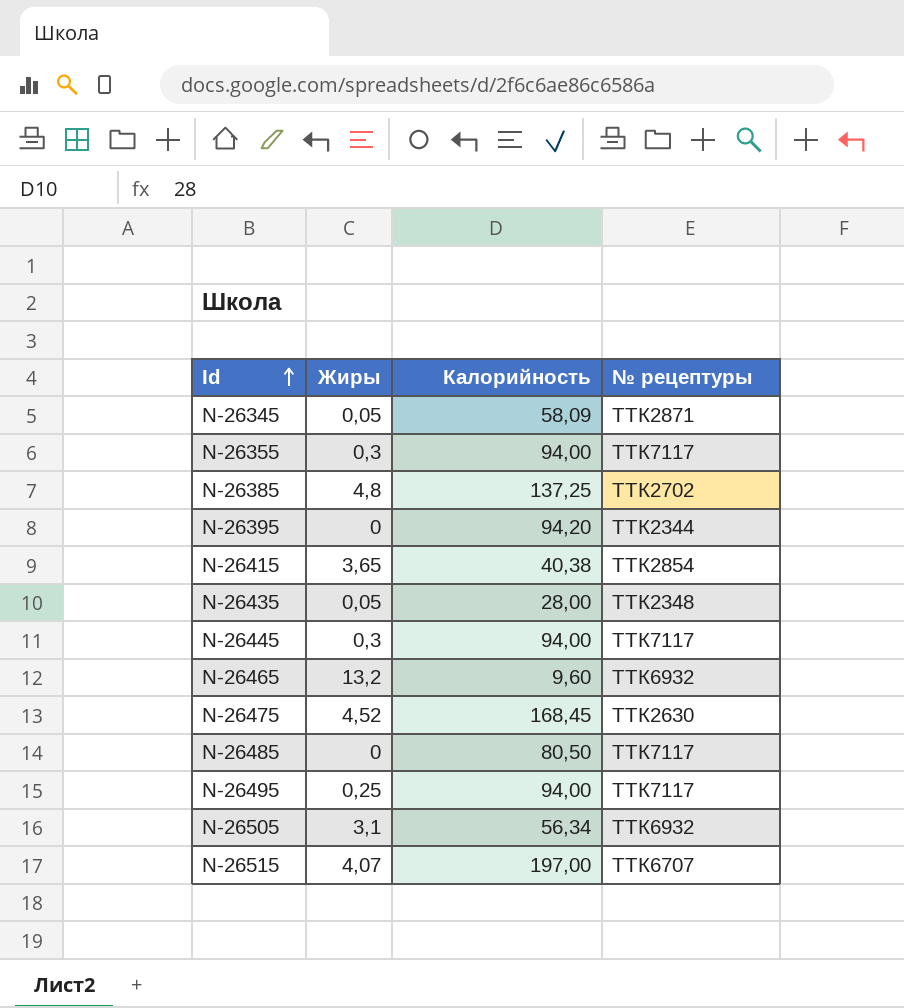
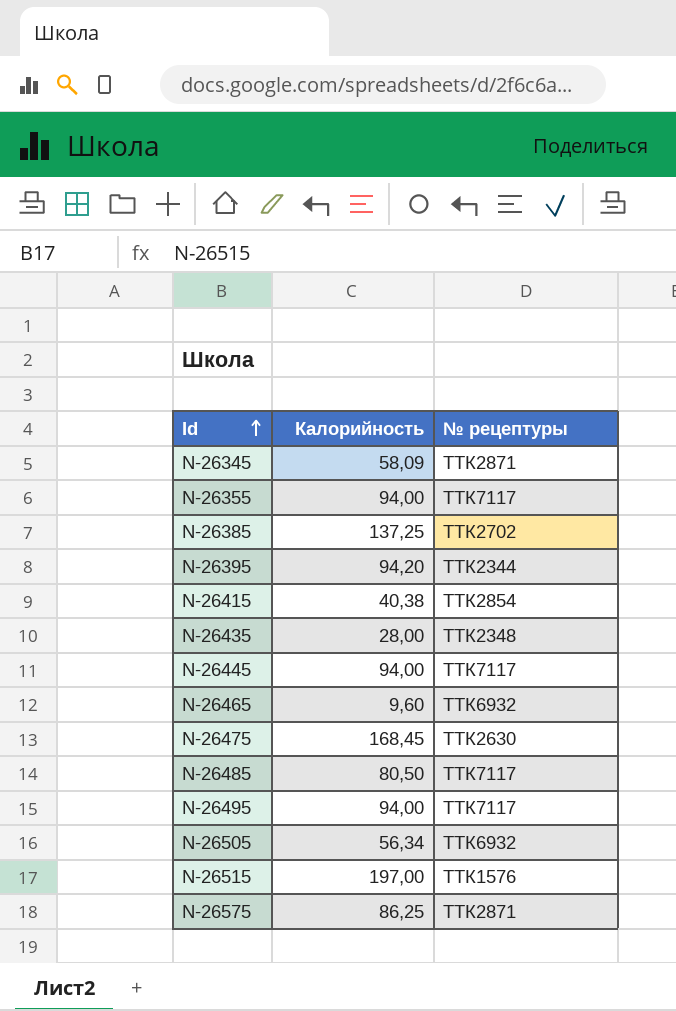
column Жиры | position: 2 -> none
N-26515 | № рецептуры: ТТК6707 -> ТТК1576
row N-26575: none -> 86,25 | ТТК2871

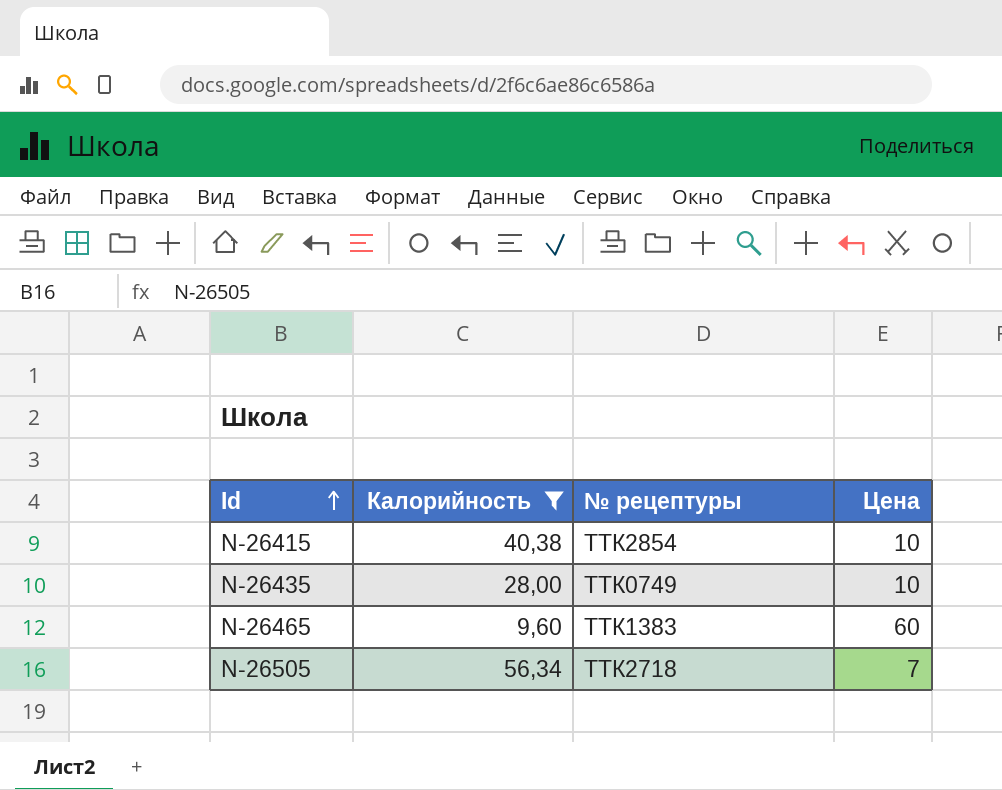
filter: none -> Калорийность <= 56,34
column Цена | position: none -> 4
N-26435 | № рецептуры: ТТК2348 -> ТТК0749
N-26465 | № рецептуры: ТТК6932 -> ТТК1383
N-26505 | № рецептуры: ТТК6932 -> ТТК2718

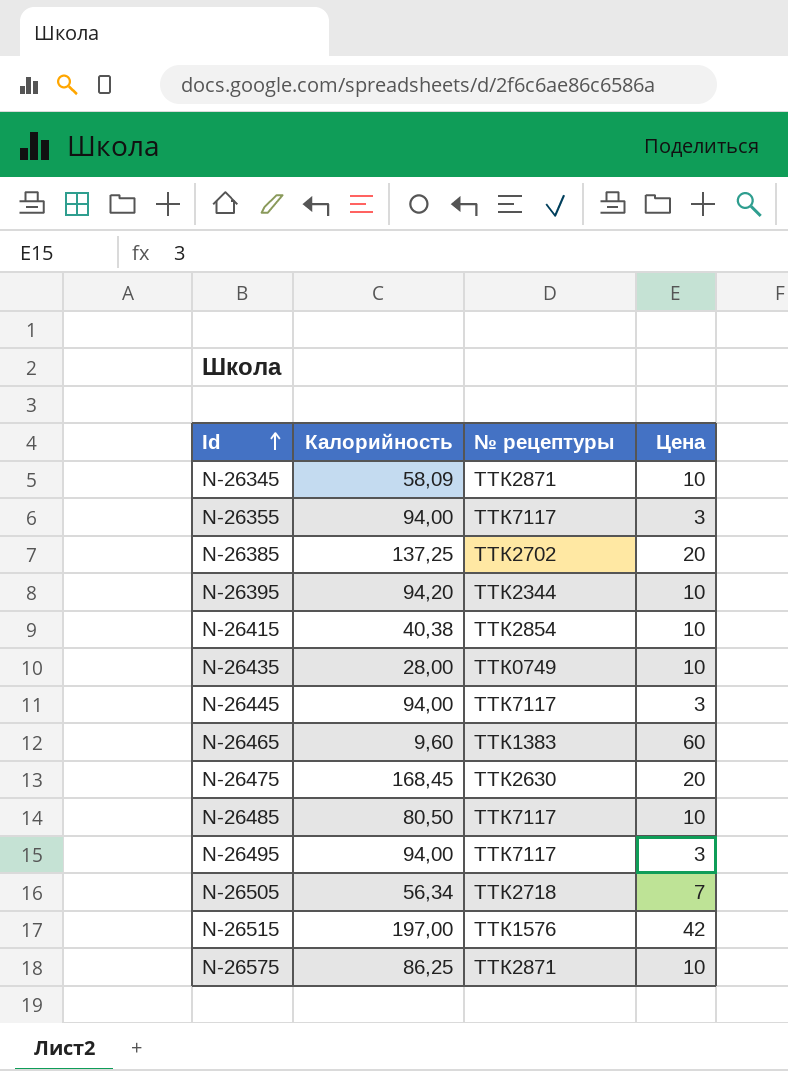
filter: Калорийность <= 56,34 -> none

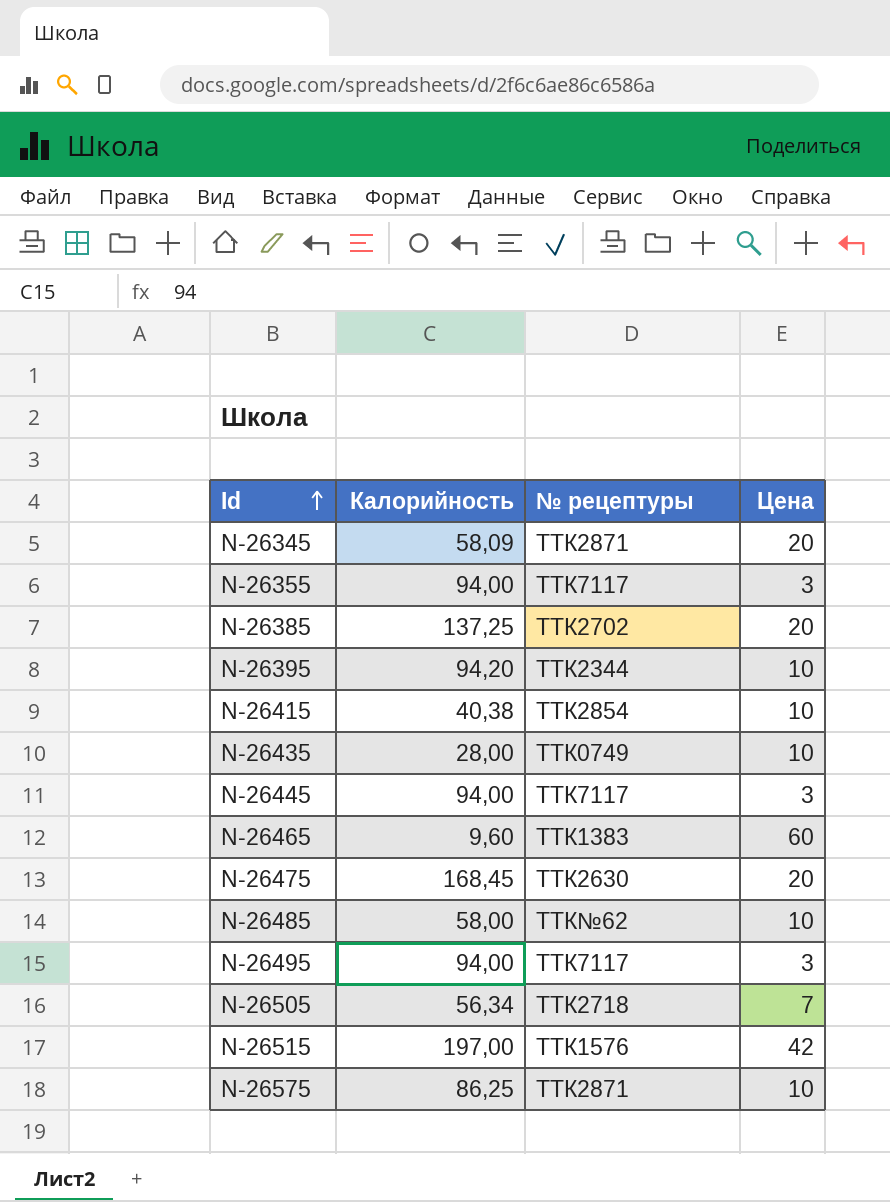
N-26345 | Цена: 10 -> 20
N-26485 | Калорийность: 80,50 -> 58,00
N-26485 | № рецептуры: ТТК7117 -> ТТК№62

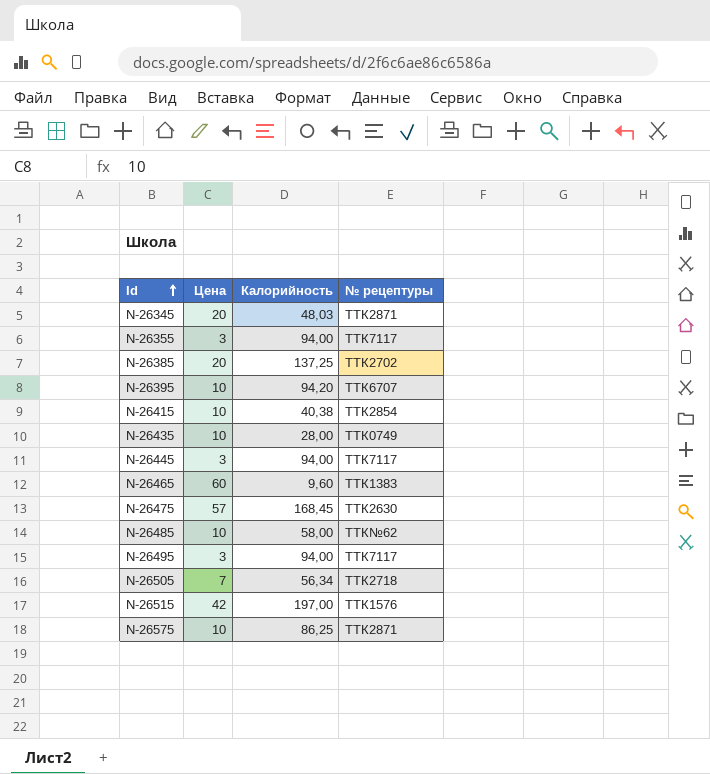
column Цена | position: 4 -> 2
N-26345 | Калорийность: 58,09 -> 48,03
N-26395 | № рецептуры: ТТК2344 -> ТТК6707
N-26475 | Цена: 20 -> 57

